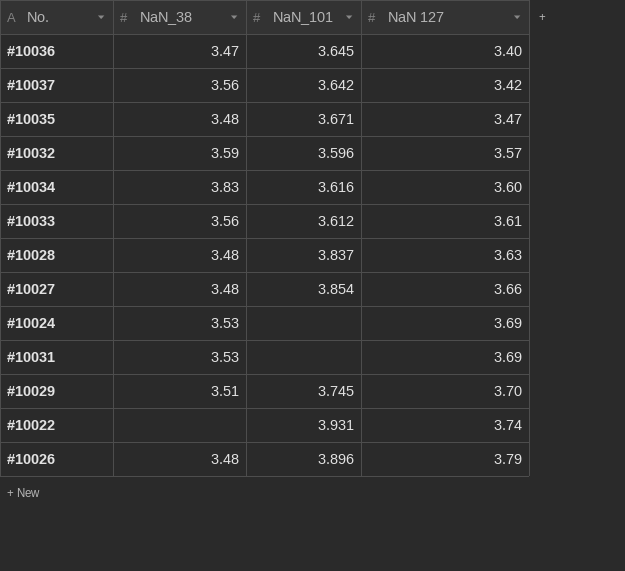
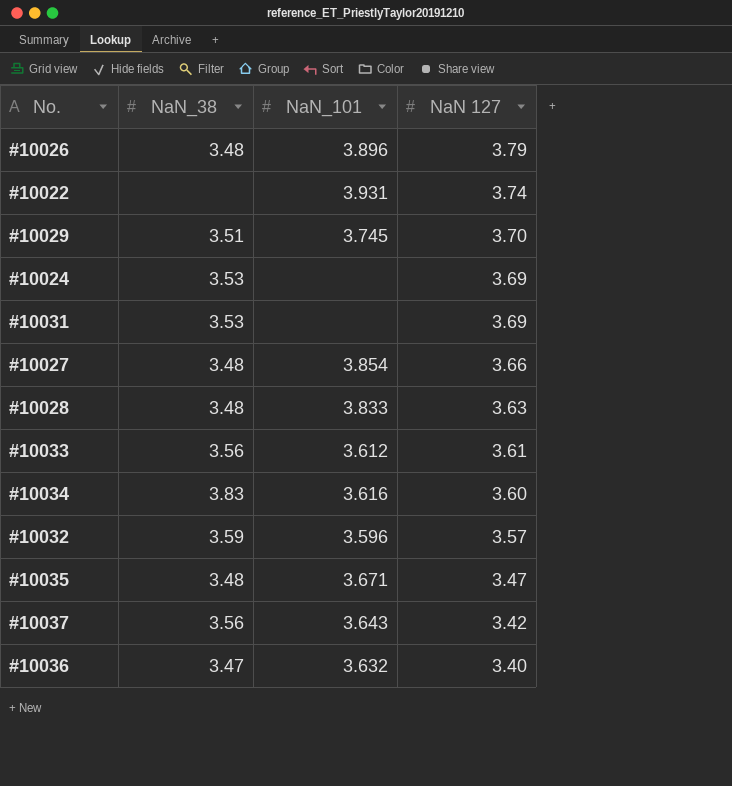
row order: NaN 127 ascending -> NaN 127 descending
#10028 | NaN_101: 3.837 -> 3.833
#10037 | NaN_101: 3.642 -> 3.643
#10036 | NaN_101: 3.645 -> 3.632

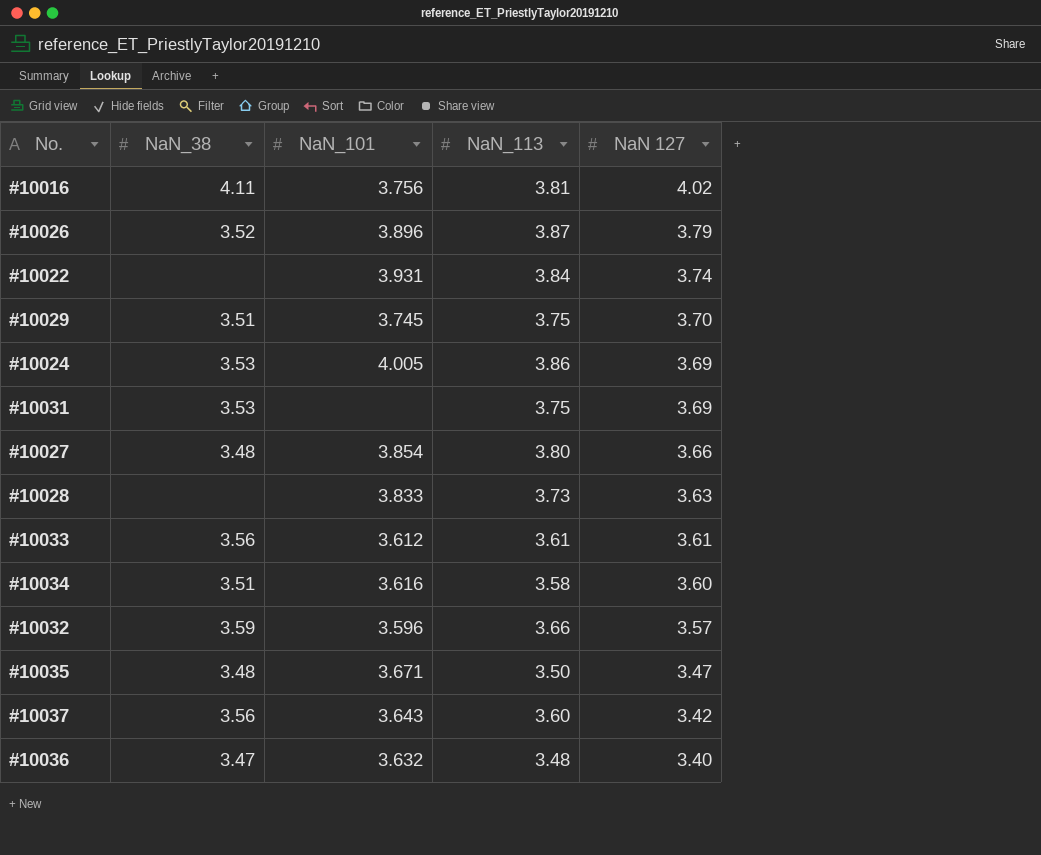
column NaN_113 | position: none -> 4
row #10016: none -> 4.11 | 3.756 | 3.81 | 4.02
#10026 | NaN_38: 3.48 -> 3.52
#10024 | NaN_101: none -> 4.005
#10028 | NaN_38: 3.48 -> none
#10034 | NaN_38: 3.83 -> 3.51

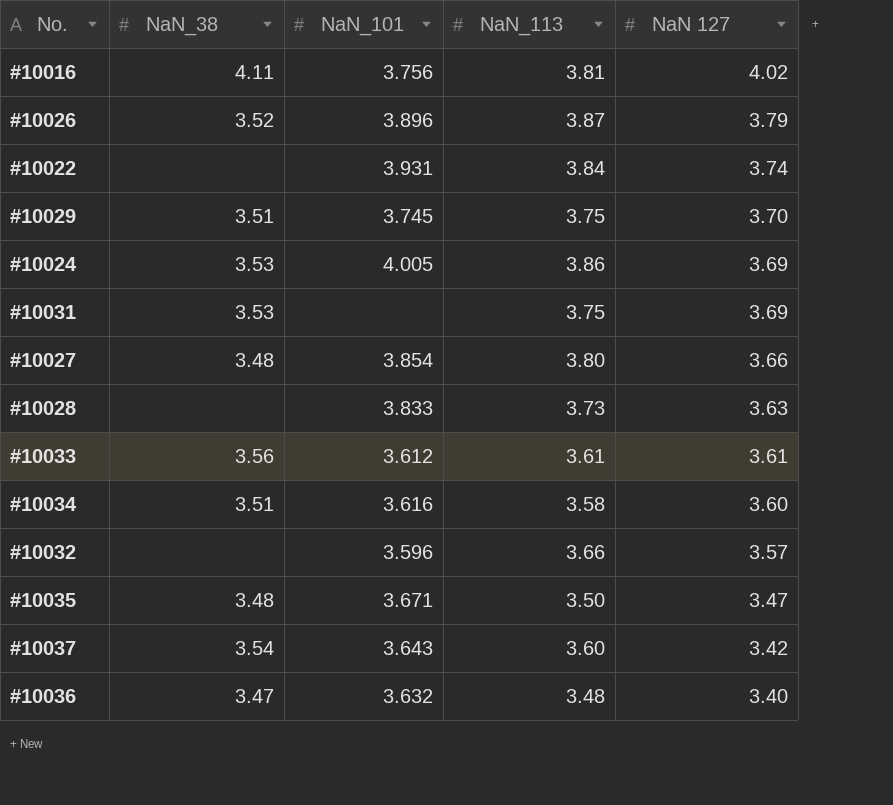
#10032 | NaN_38: 3.59 -> none
#10037 | NaN_38: 3.56 -> 3.54

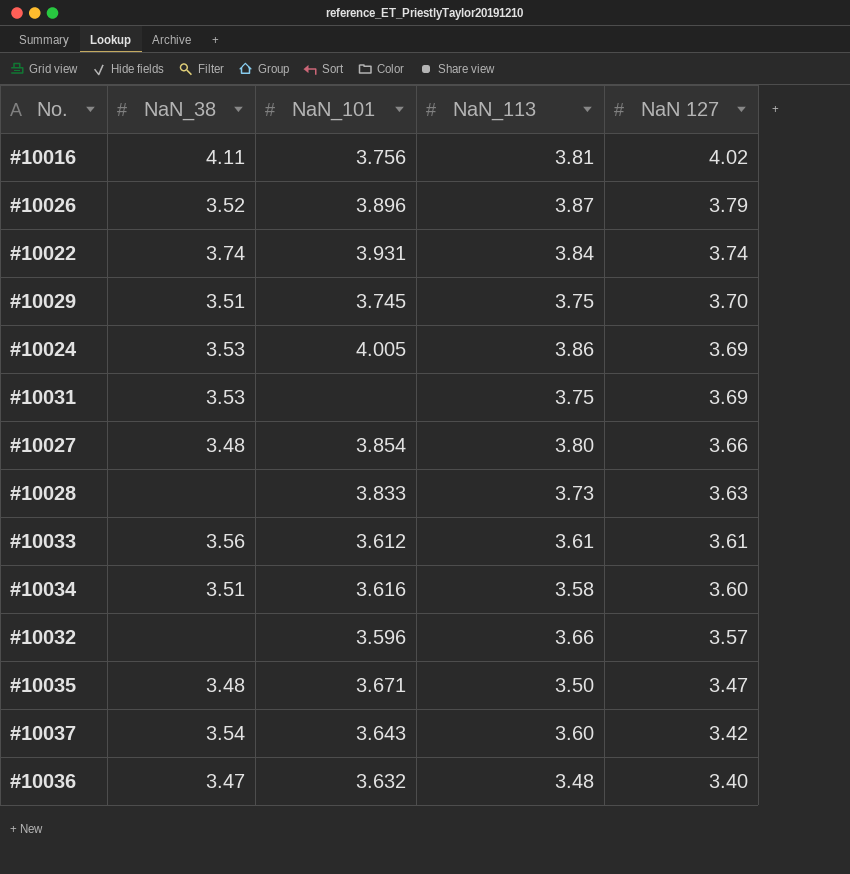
#10022 | NaN_38: none -> 3.74

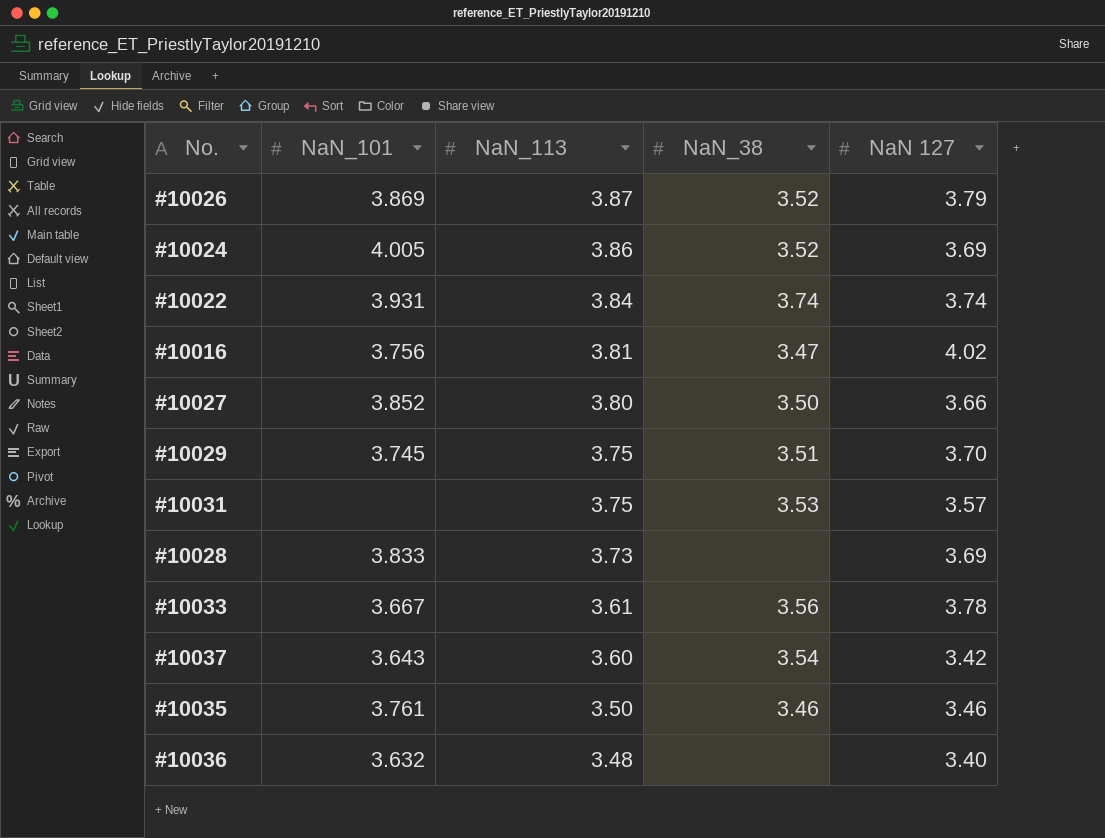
row order: NaN 127 descending -> NaN_113 descending
column NaN_38 | position: 2 -> 4
row #10034: 3.51 | 3.616 | 3.58 | 3.60 -> none
row #10032: none | 3.596 | 3.66 | 3.57 -> none
#10026 | NaN_101: 3.896 -> 3.869
#10024 | NaN_38: 3.53 -> 3.52
#10016 | NaN_38: 4.11 -> 3.47
#10027 | NaN_101: 3.854 -> 3.852
#10027 | NaN_38: 3.48 -> 3.50
#10031 | NaN 127: 3.69 -> 3.57
#10028 | NaN 127: 3.63 -> 3.69
#10033 | NaN_101: 3.612 -> 3.667
#10033 | NaN 127: 3.61 -> 3.78
#10035 | NaN_101: 3.671 -> 3.761
#10035 | NaN_38: 3.48 -> 3.46
#10035 | NaN 127: 3.47 -> 3.46
#10036 | NaN_38: 3.47 -> none

